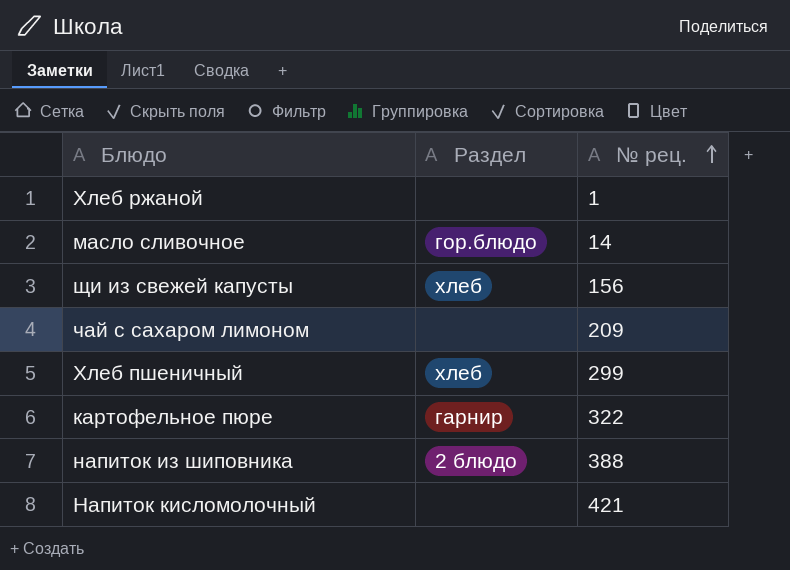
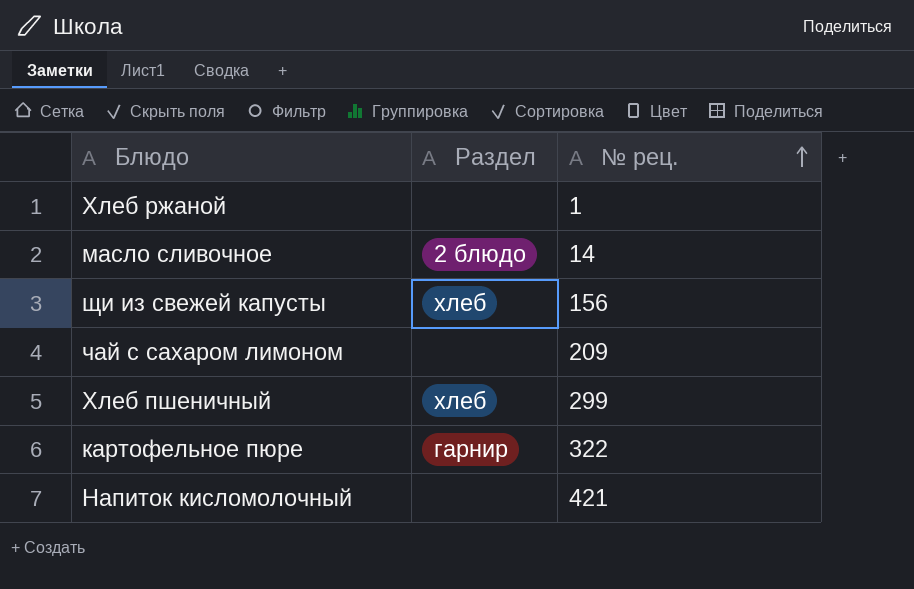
row напиток из шиповника: 2 блюдо | 388 -> none
масло сливочное | Раздел: гор.блюдо -> 2 блюдо

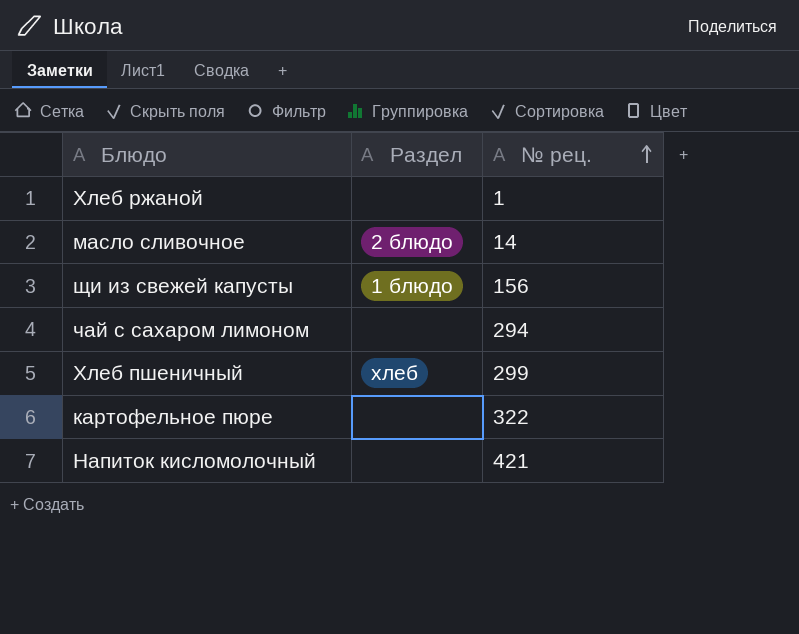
щи из свежей капусты | Раздел: хлеб -> 1 блюдо
чай с сахаром лимоном | № рец.: 209 -> 294
картофельное пюре | Раздел: гарнир -> none

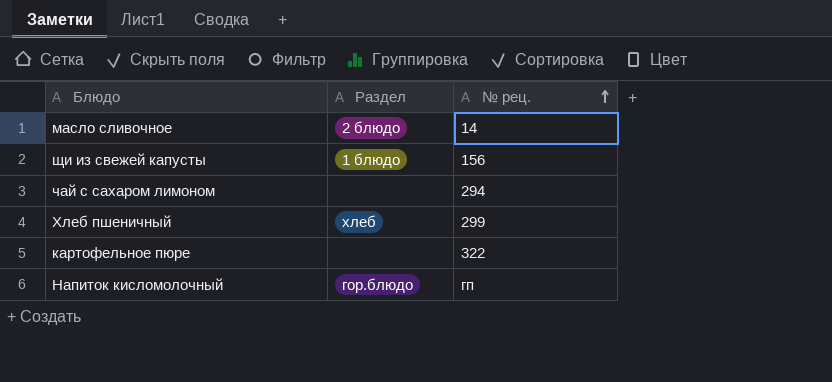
row Хлеб ржаной: none | 1 -> none
Напиток кисломолочный | Раздел: none -> гор.блюдо
Напиток кисломолочный | № рец.: 421 -> гп

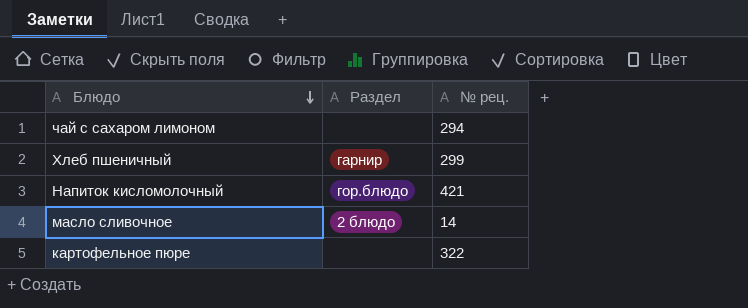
row order: № рец. ascending -> Блюдо descending
row щи из свежей капусты: 1 блюдо | 156 -> none
Хлеб пшеничный | Раздел: хлеб -> гарнир
Напиток кисломолочный | № рец.: гп -> 421

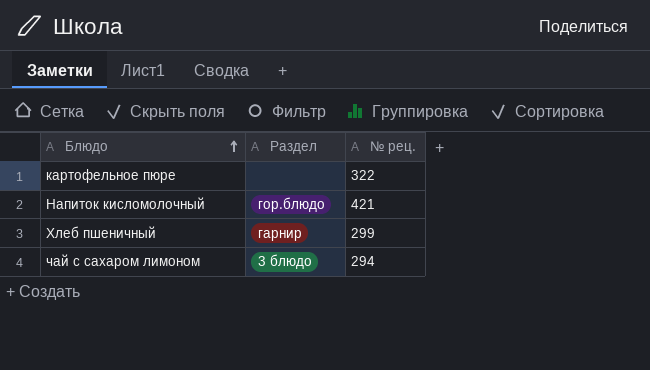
row order: Блюдо descending -> Блюдо ascending
row масло сливочное: 2 блюдо | 14 -> none
чай с сахаром лимоном | Раздел: none -> 3 блюдо

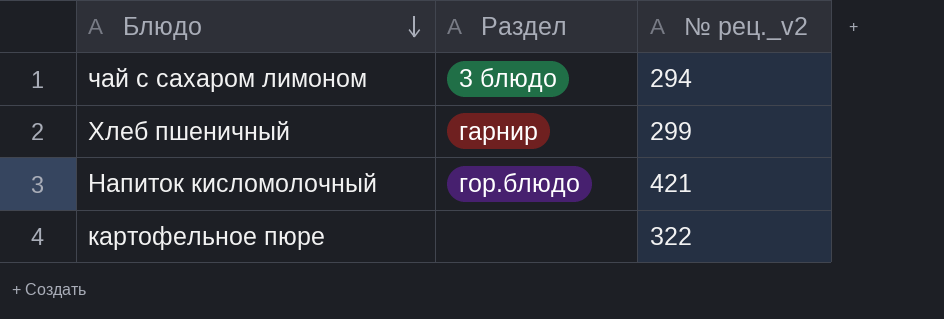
row order: Блюдо ascending -> Блюдо descending
column name: № рец. -> № рец._v2

